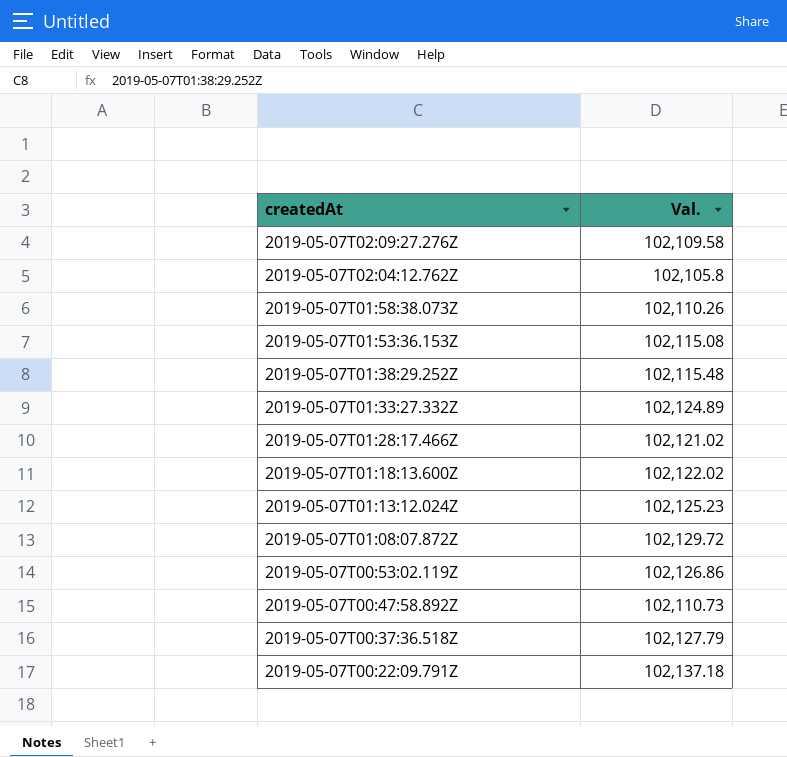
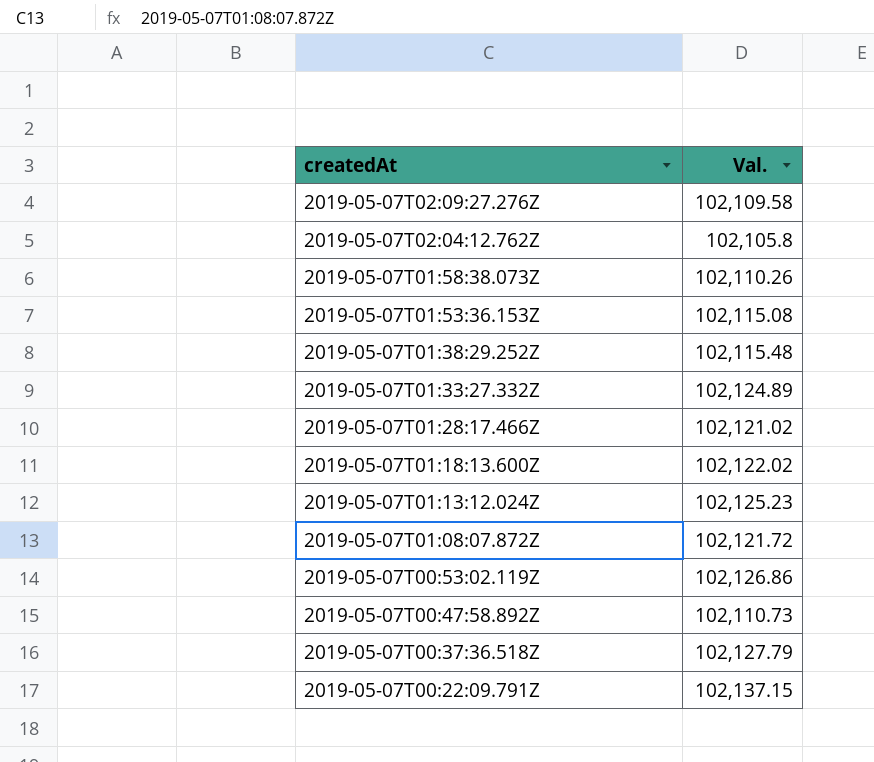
2019-05-07T01:08:07.872Z | Val.: 102,129.72 -> 102,121.72
2019-05-07T00:22:09.791Z | Val.: 102,137.18 -> 102,137.15

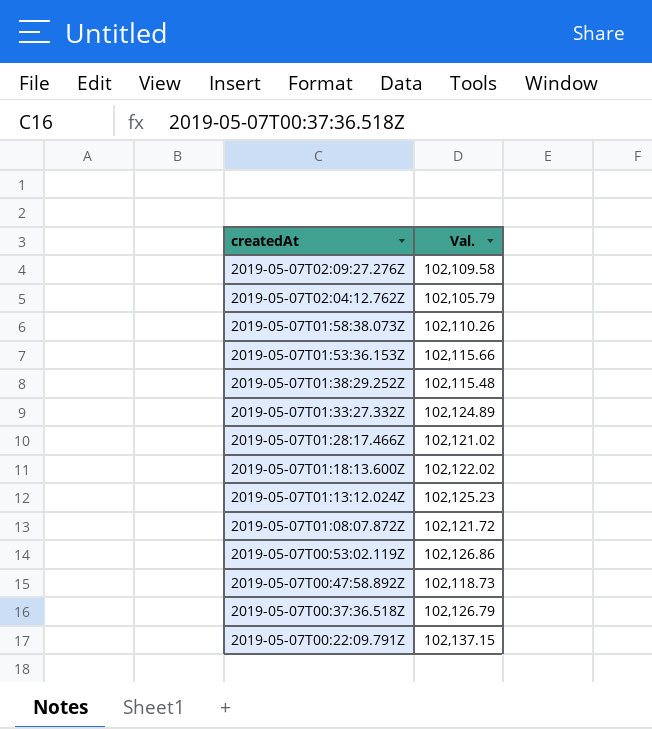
2019-05-07T02:04:12.762Z | Val.: 102,105.8 -> 102,105.79
2019-05-07T01:53:36.153Z | Val.: 102,115.08 -> 102,115.66
2019-05-07T00:47:58.892Z | Val.: 102,110.73 -> 102,118.73
2019-05-07T00:37:36.518Z | Val.: 102,127.79 -> 102,126.79

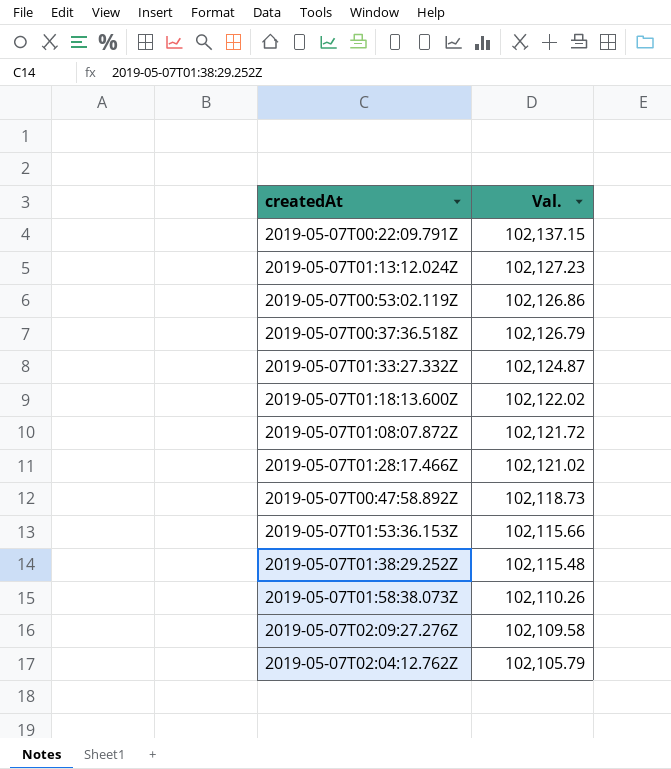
row order: createdAt descending -> Val. descending
2019-05-07T01:13:12.024Z | Val.: 102,125.23 -> 102,127.23
2019-05-07T01:33:27.332Z | Val.: 102,124.89 -> 102,124.87

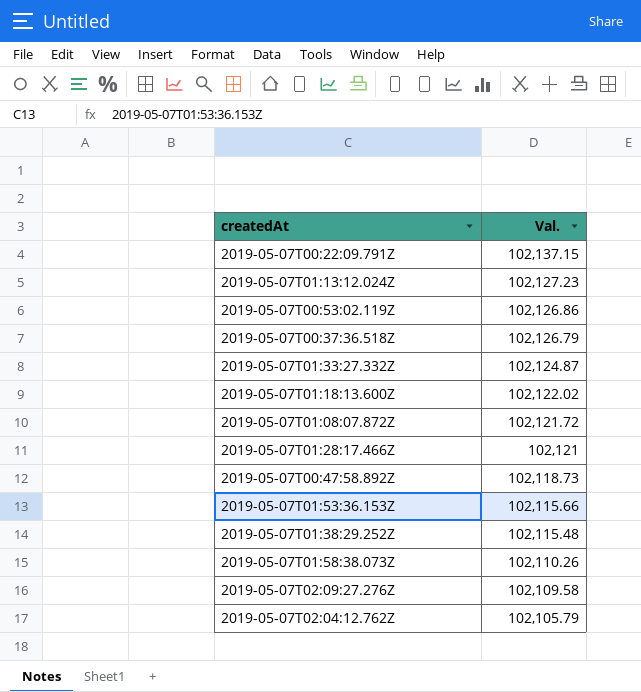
2019-05-07T01:28:17.466Z | Val.: 102,121.02 -> 102,121

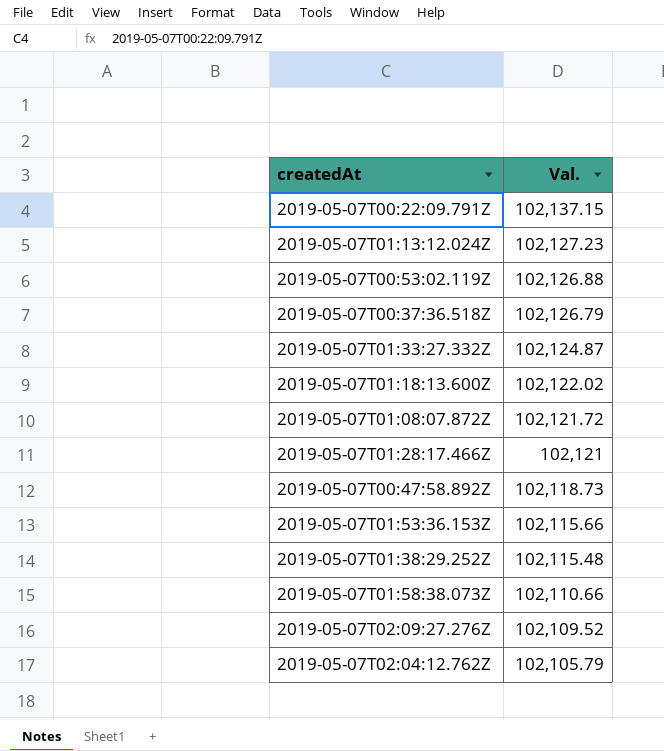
2019-05-07T00:53:02.119Z | Val.: 102,126.86 -> 102,126.88
2019-05-07T01:58:38.073Z | Val.: 102,110.26 -> 102,110.66
2019-05-07T02:09:27.276Z | Val.: 102,109.58 -> 102,109.52

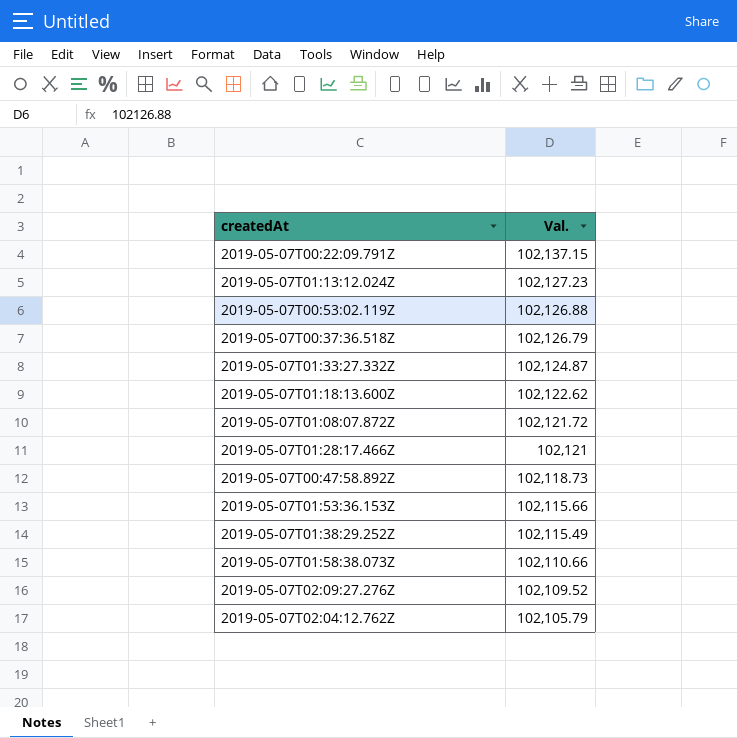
2019-05-07T01:18:13.600Z | Val.: 102,122.02 -> 102,122.62
2019-05-07T01:38:29.252Z | Val.: 102,115.48 -> 102,115.49

